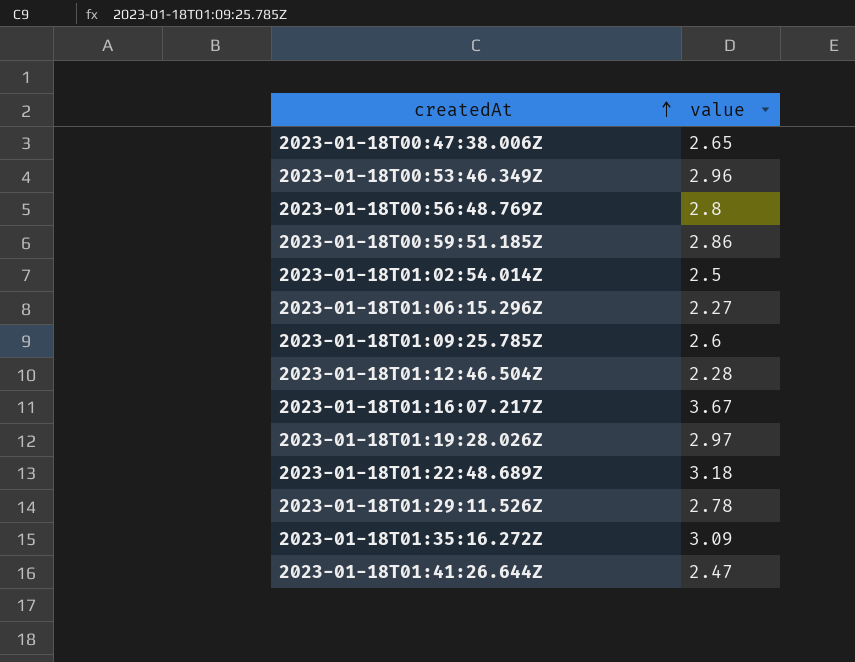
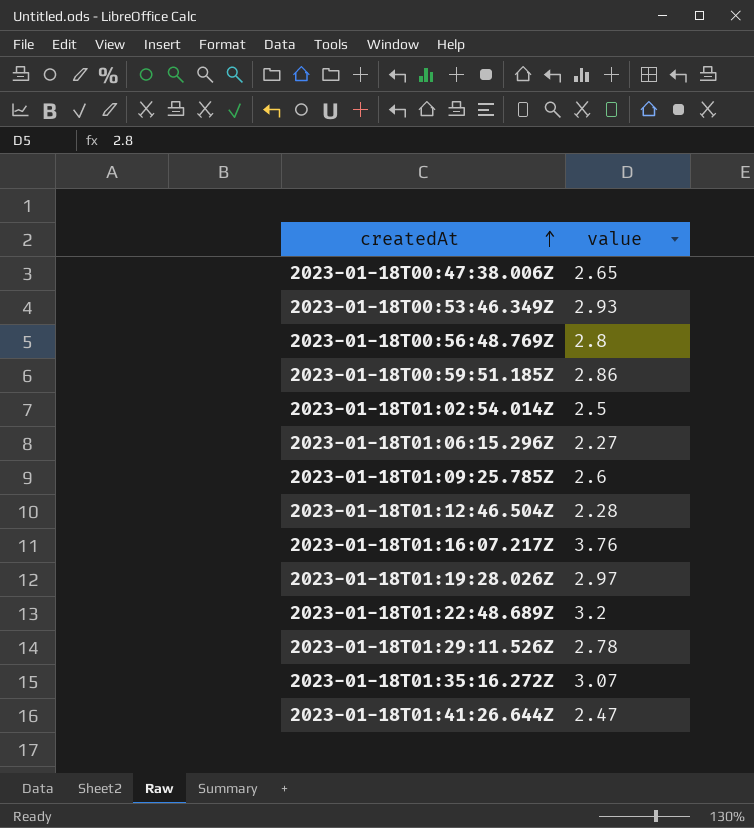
2023-01-18T00:53:46.349Z | value: 2.96 -> 2.93
2023-01-18T01:16:07.217Z | value: 3.67 -> 3.76
2023-01-18T01:22:48.689Z | value: 3.18 -> 3.2
2023-01-18T01:35:16.272Z | value: 3.09 -> 3.07

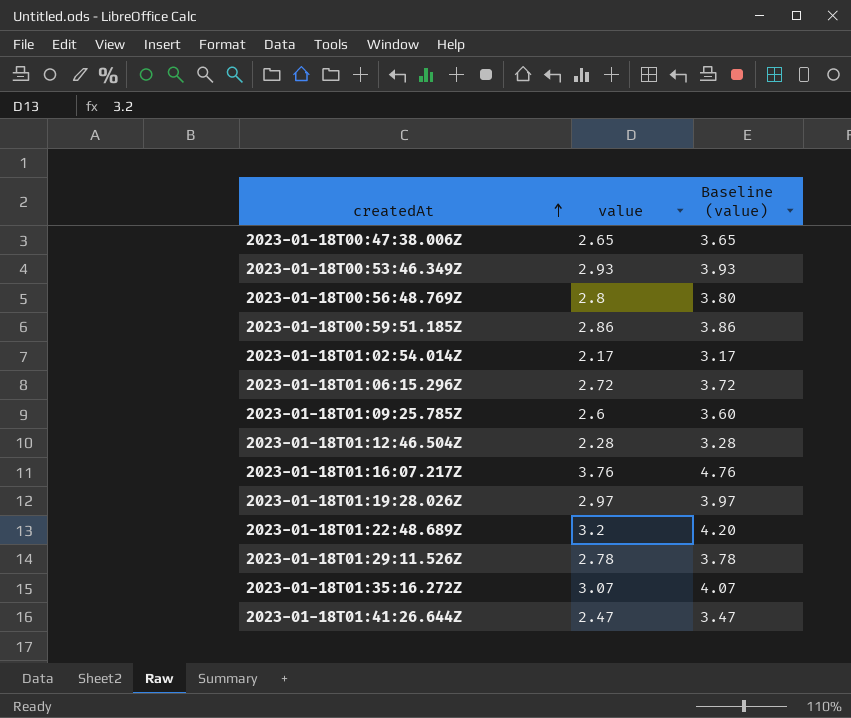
column Baseline (value) | formula: none -> [value] + 1
2023-01-18T01:02:54.014Z | value: 2.5 -> 2.17
2023-01-18T01:06:15.296Z | value: 2.27 -> 2.72

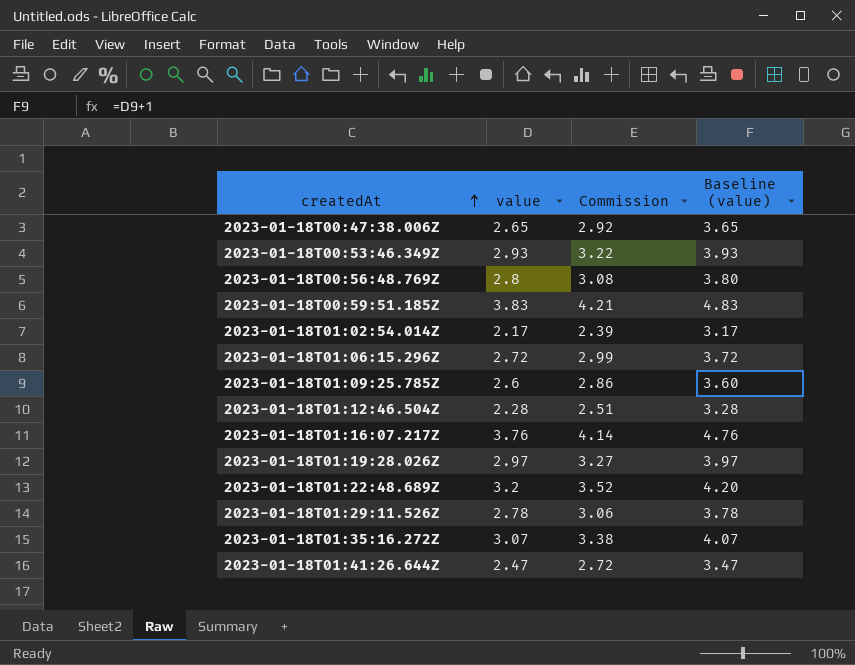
column Commission | formula: none -> [value] * 1.1
2023-01-18T00:59:51.185Z | value: 2.86 -> 3.83
2023-01-18T00:59:51.185Z | Baseline (value): 3.86 -> 4.83

